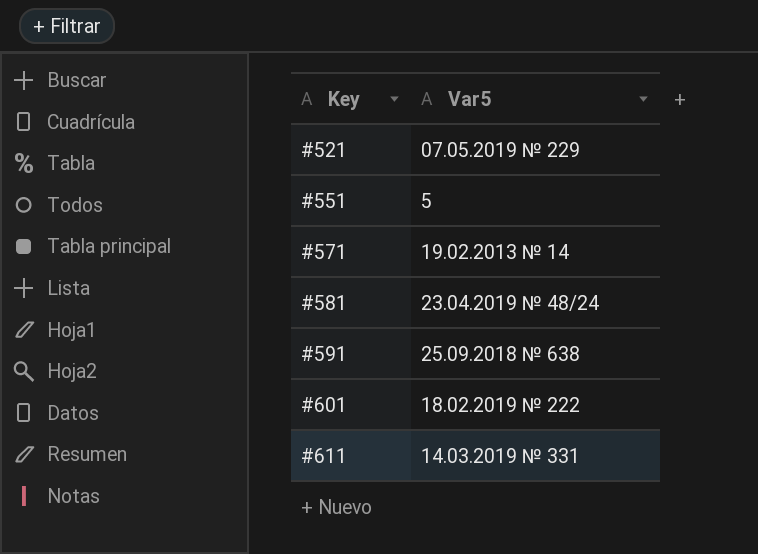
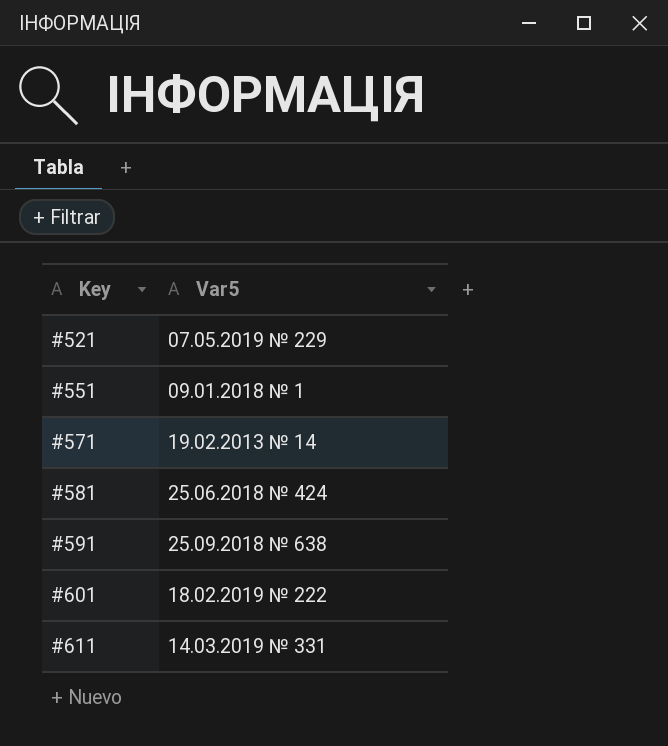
#551 | Var5: 5 -> 09.01.2018 № 1
#581 | Var5: 23.04.2019 № 48/24 -> 25.06.2018 № 424

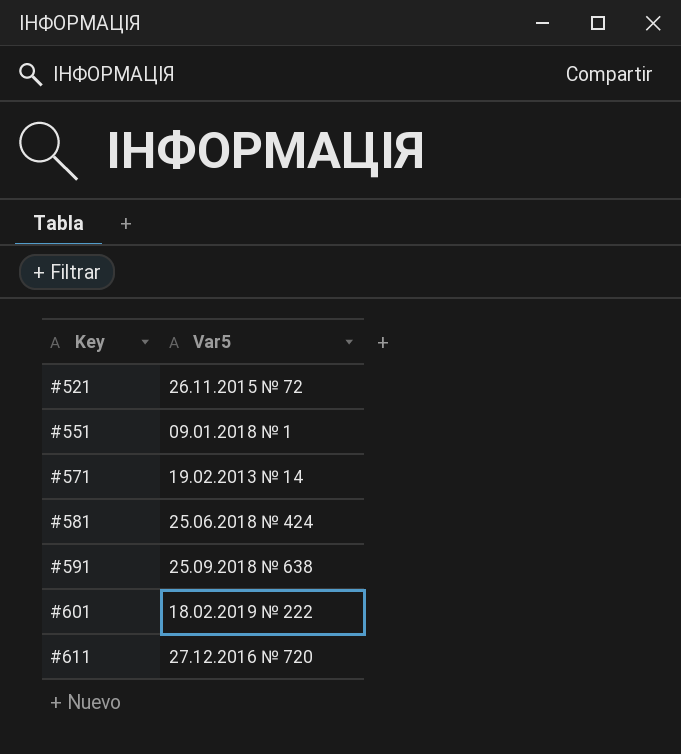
#521 | Var5: 07.05.2019 № 229 -> 26.11.2015 № 72
#611 | Var5: 14.03.2019 № 331 -> 27.12.2016 № 720

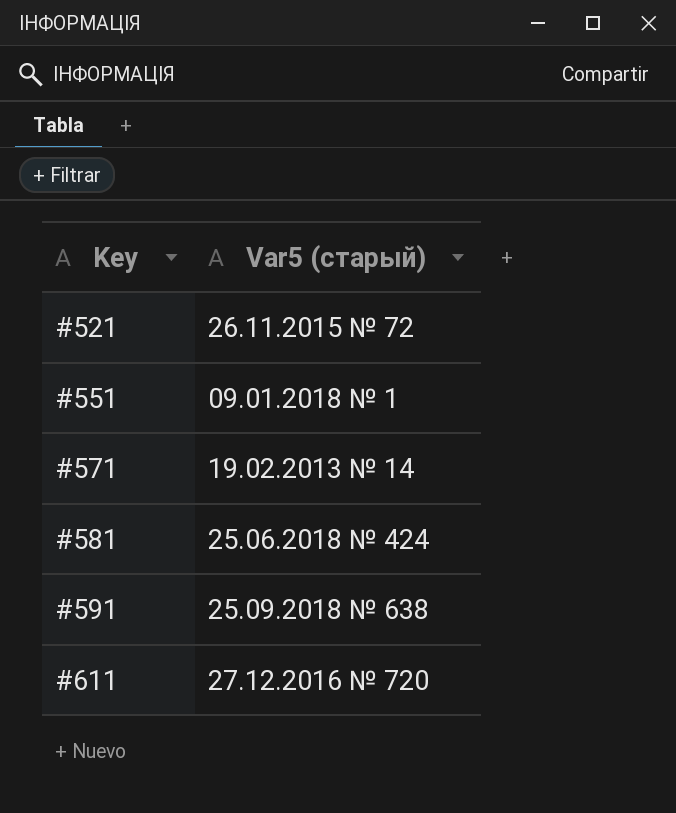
column name: Var5 -> Var5 (старый)
row #601: 18.02.2019 № 222 -> none

